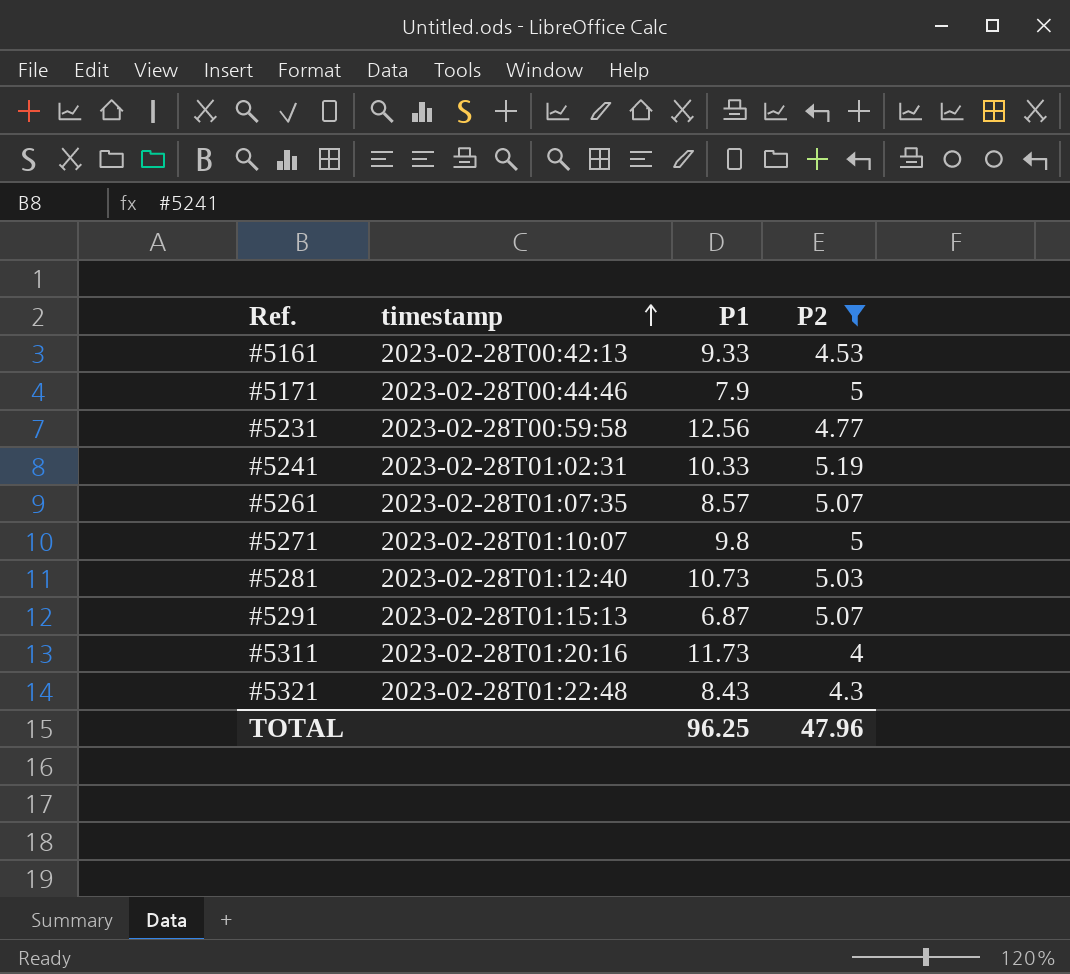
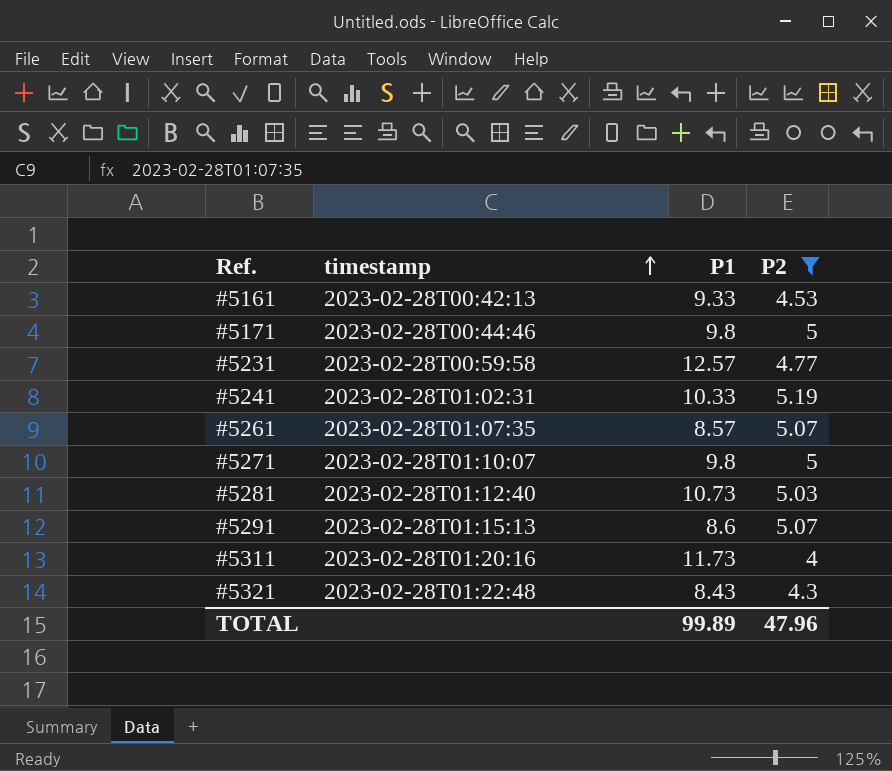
#5171 | P1: 7.9 -> 9.8
#5231 | P1: 12.56 -> 12.57
#5291 | P1: 6.87 -> 8.6
TOTAL | P1: 96.25 -> 99.89

